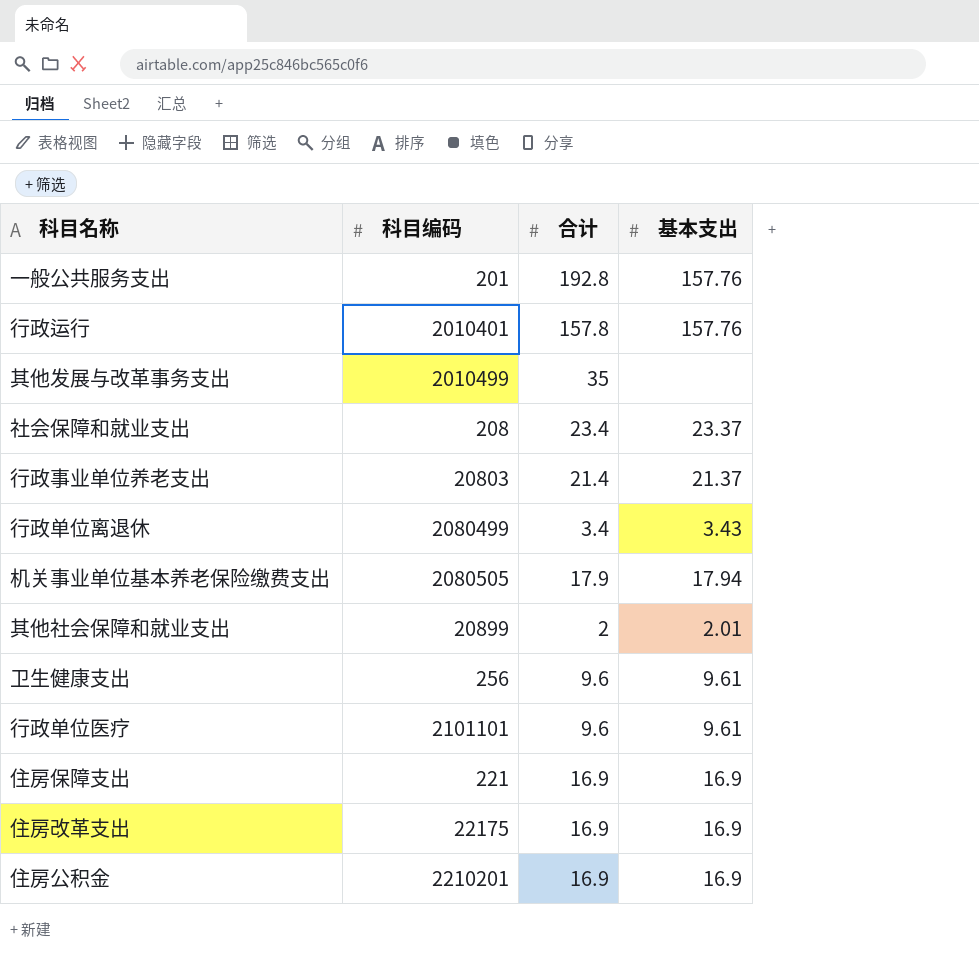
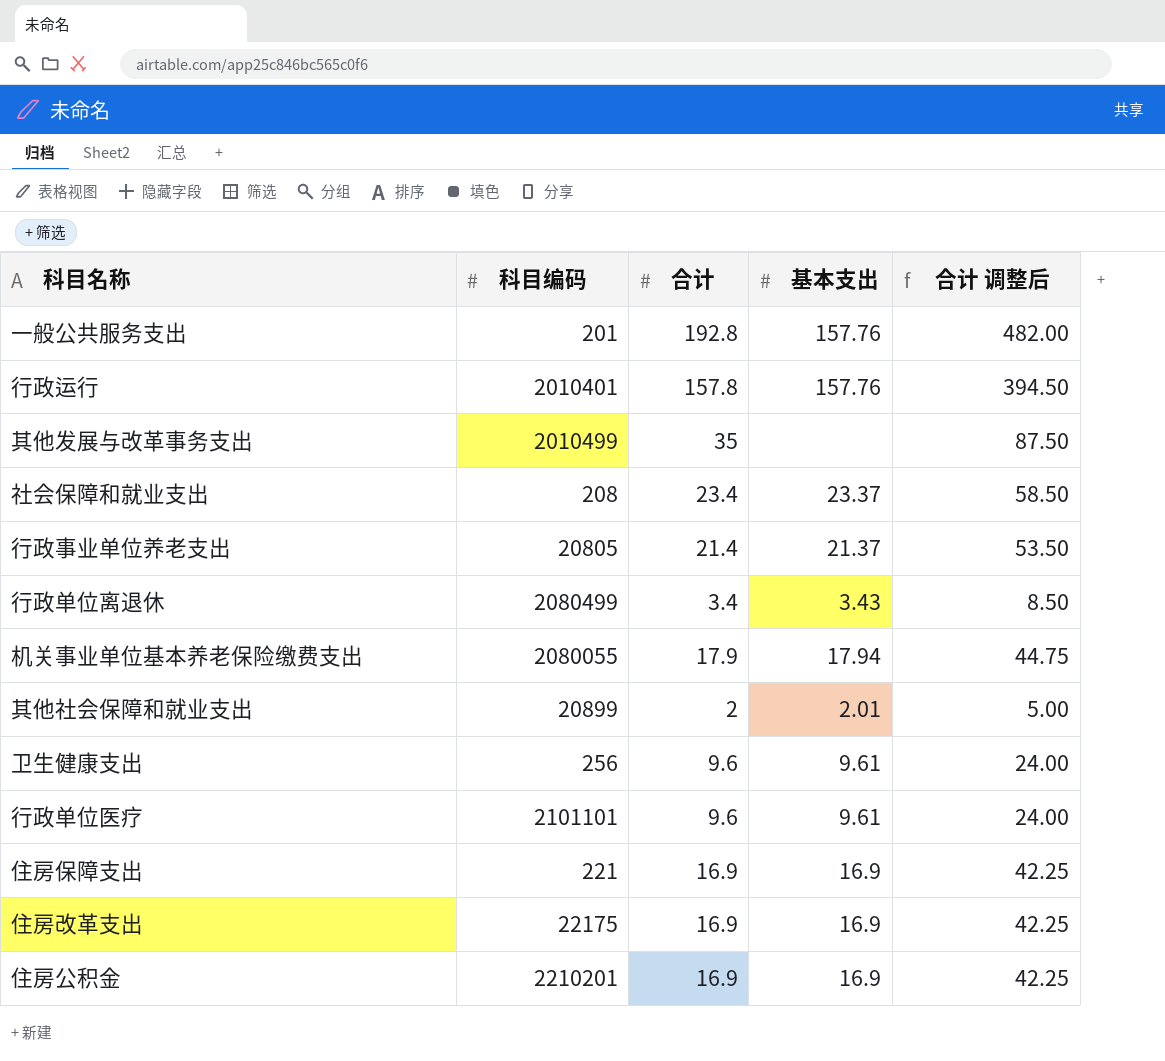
column 合计 调整后 | formula: none -> [合计] * 2.5
行政事业单位养老支出 | 科目编码: 20803 -> 20805
机关事业单位基本养老保险缴费支出 | 科目编码: 2080505 -> 2080055

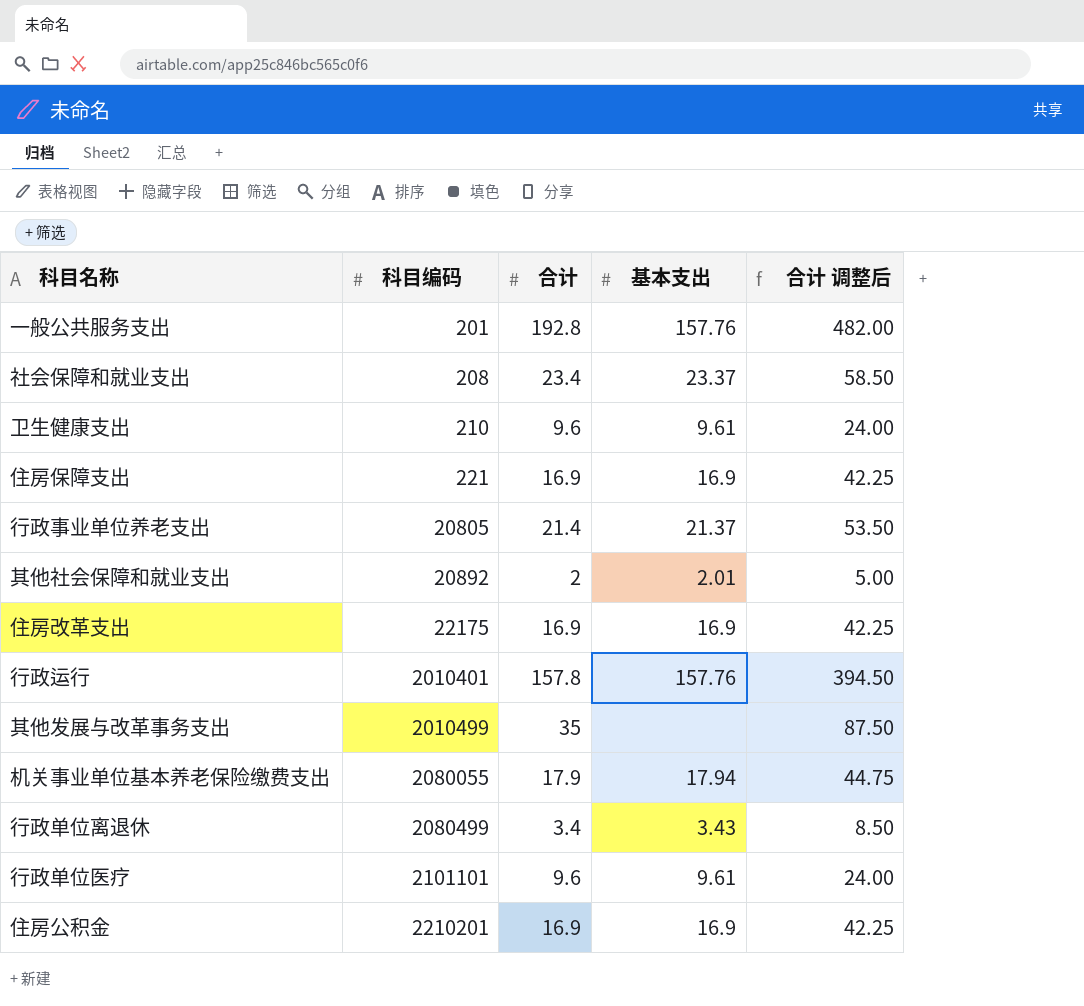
row order: none -> 科目编码 ascending
卫生健康支出 | 科目编码: 256 -> 210
其他社会保障和就业支出 | 科目编码: 20899 -> 20892

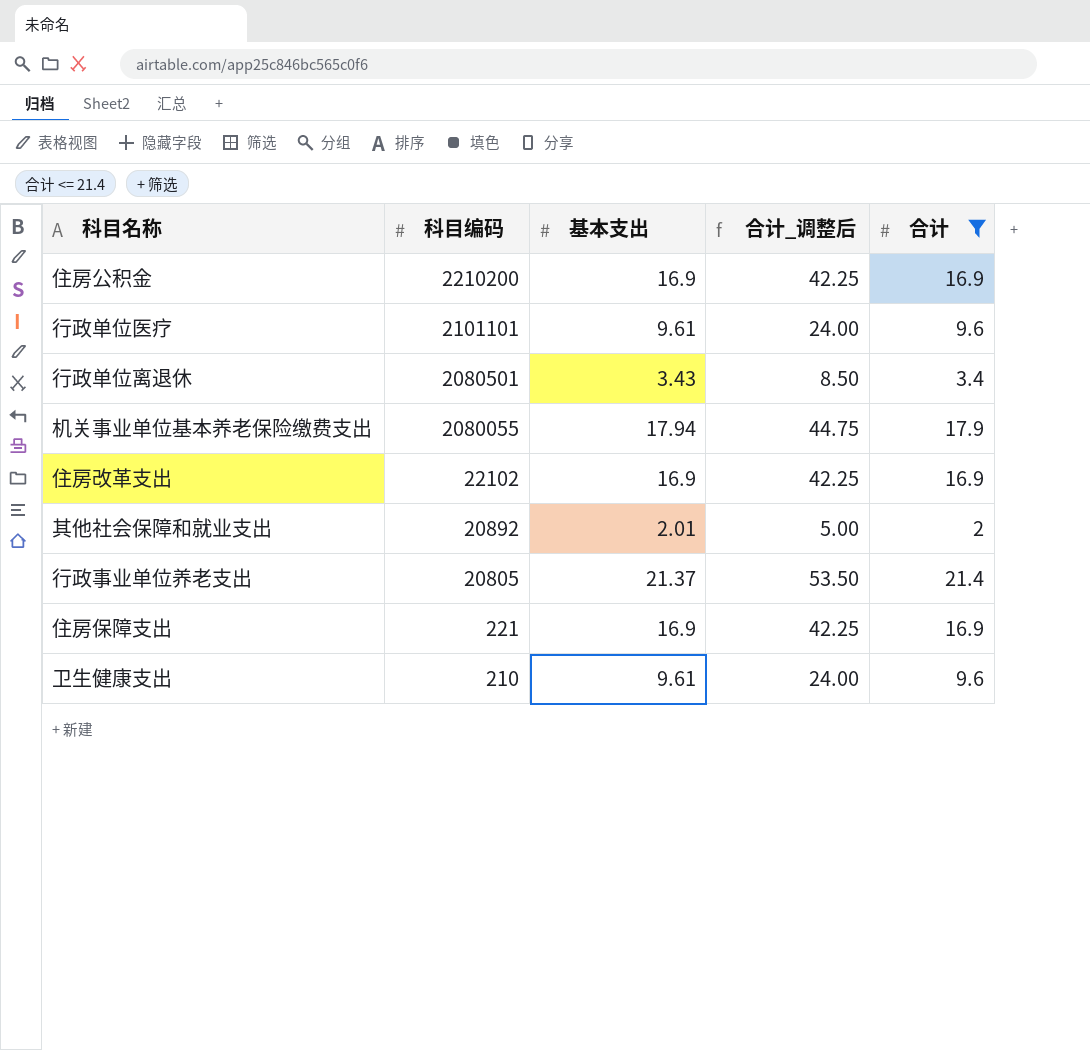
filter: none -> 合计 <= 21.4
row order: 科目编码 ascending -> 科目编码 descending
column name: 合计 调整后 -> 合计_调整后
column 合计 | position: 3 -> 5
住房公积金 | 科目编码: 2210201 -> 2210200
行政单位离退休 | 科目编码: 2080499 -> 2080501
住房改革支出 | 科目编码: 22175 -> 22102

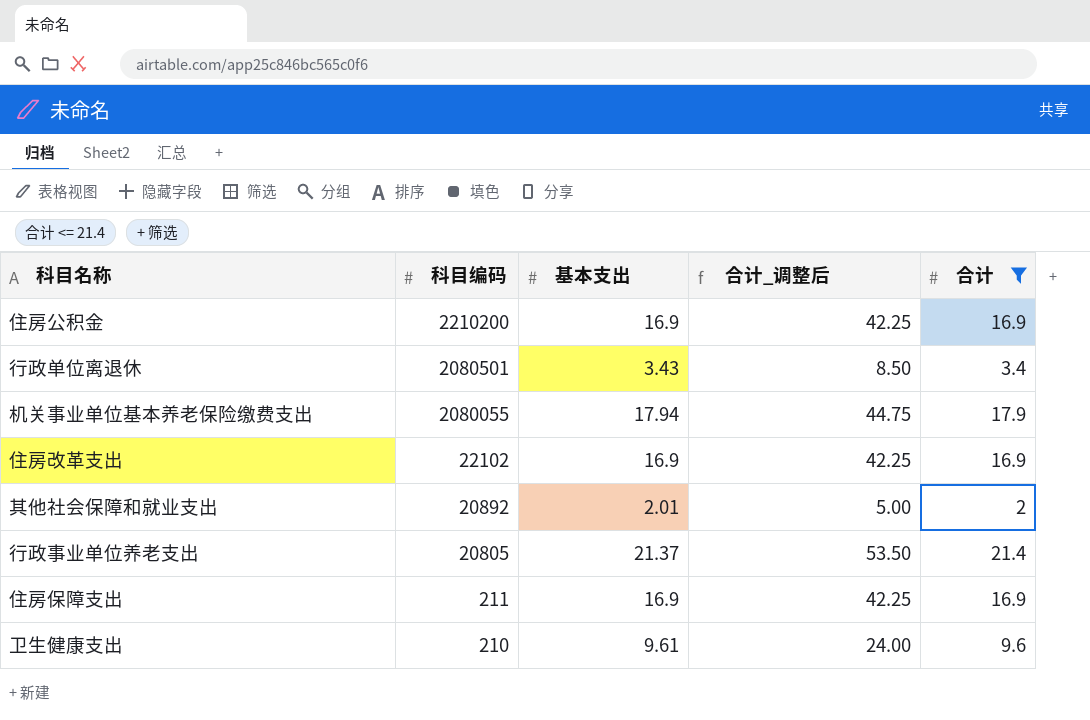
row 行政单位医疗: 2101101 | 9.61 | 24.00 | 9.6 -> none
住房保障支出 | 科目编码: 221 -> 211

